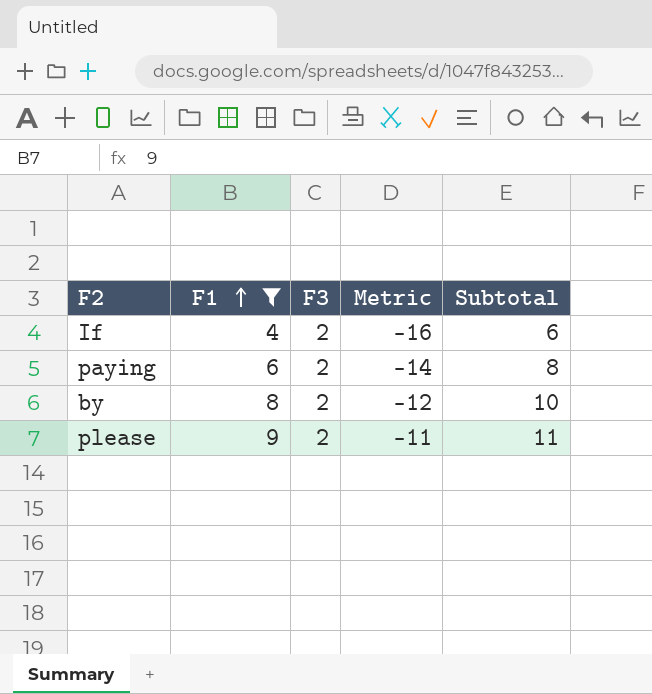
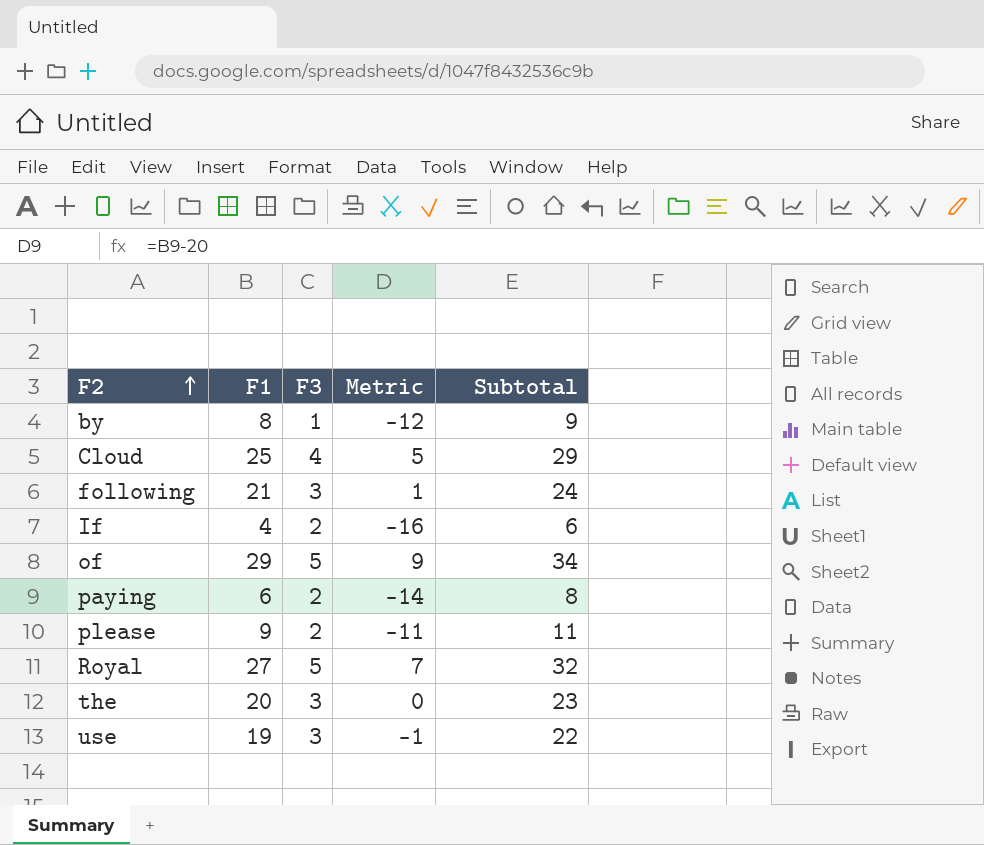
filter: F1 <= 9 -> none
row order: F1 ascending -> F2 ascending
by | F3: 2 -> 1
by | Subtotal: 10 -> 9

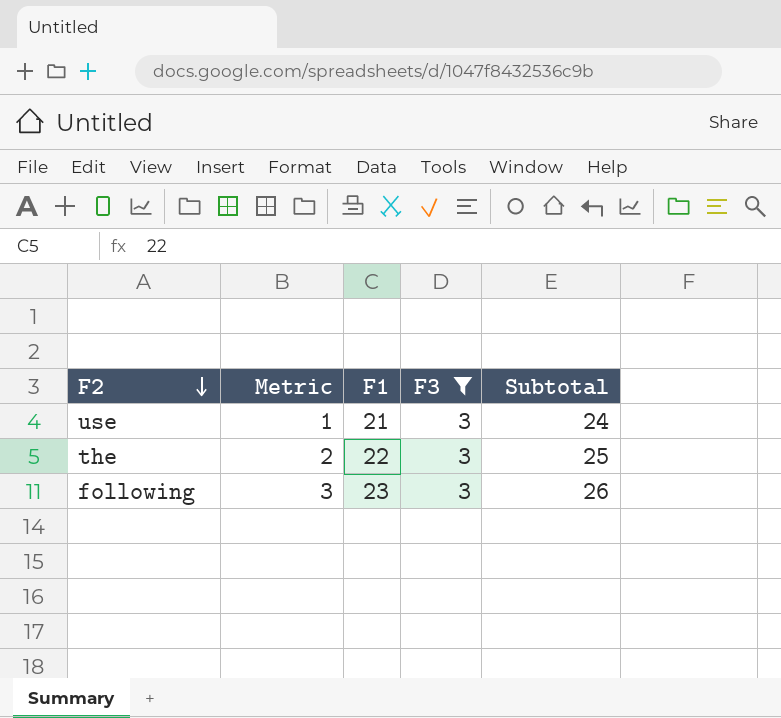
filter: none -> F3 = 3
row order: F2 ascending -> F2 descending
column Metric | position: 4 -> 2
use | Metric: -1 -> 1
use | F1: 19 -> 21
use | Subtotal: 22 -> 24
the | Metric: 0 -> 2
the | F1: 20 -> 22
the | Subtotal: 23 -> 25
following | Metric: 1 -> 3
following | F1: 21 -> 23
following | Subtotal: 24 -> 26

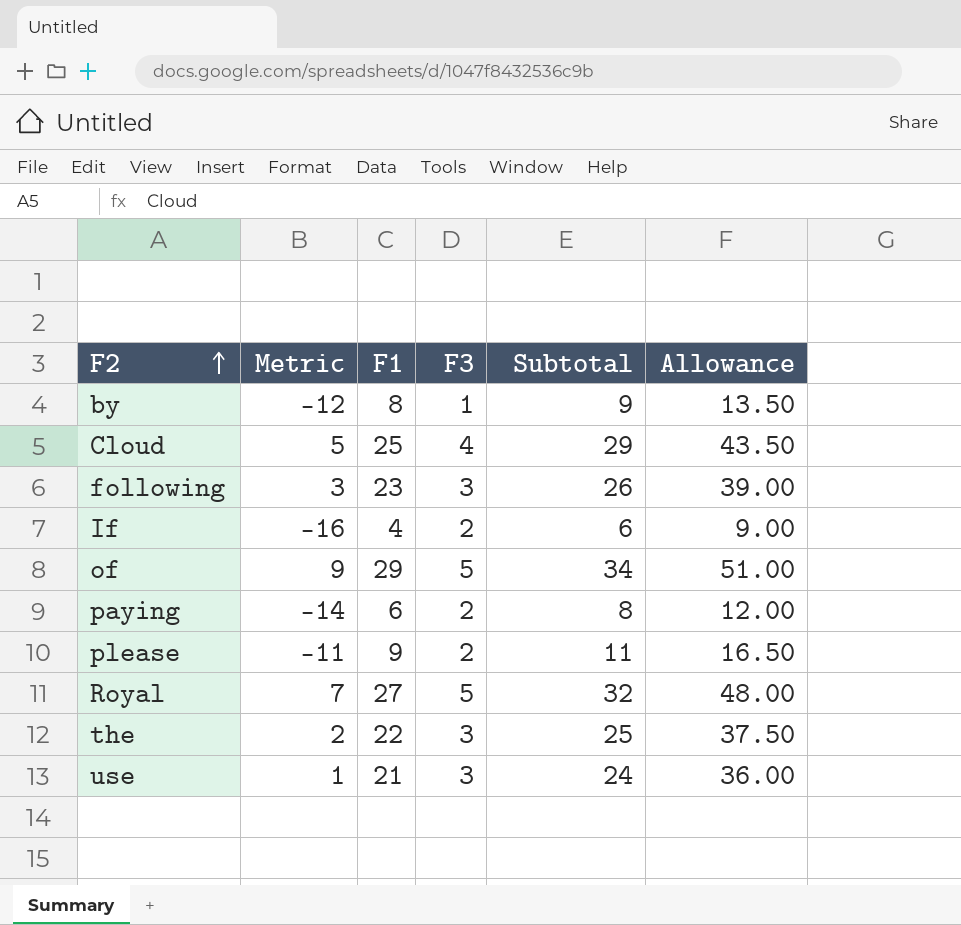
filter: F3 = 3 -> none
row order: F2 descending -> F2 ascending
column Allowance | formula: none -> [Subtotal] * 1.5

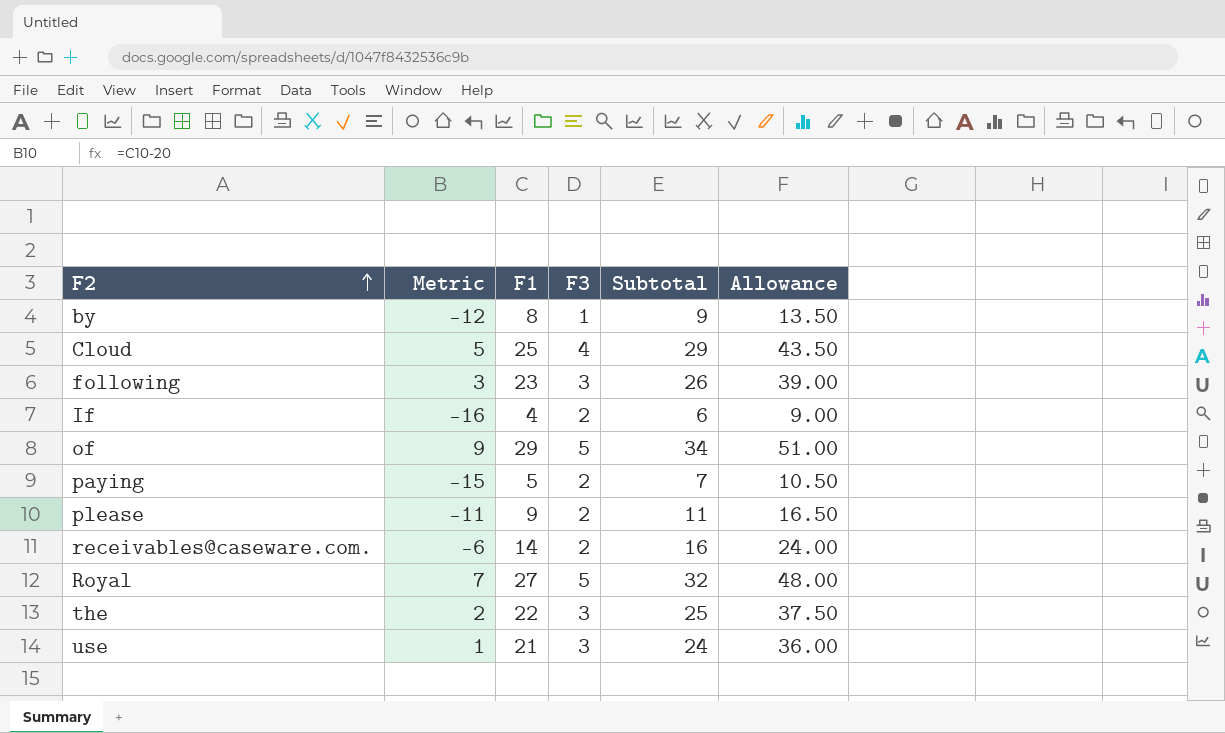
paying | Metric: -14 -> -15
paying | F1: 6 -> 5
paying | Subtotal: 8 -> 7
paying | Allowance: 12.00 -> 10.50
row receivables@caseware.com.: none -> -6 | 14 | 2 | 16 | 24.00

